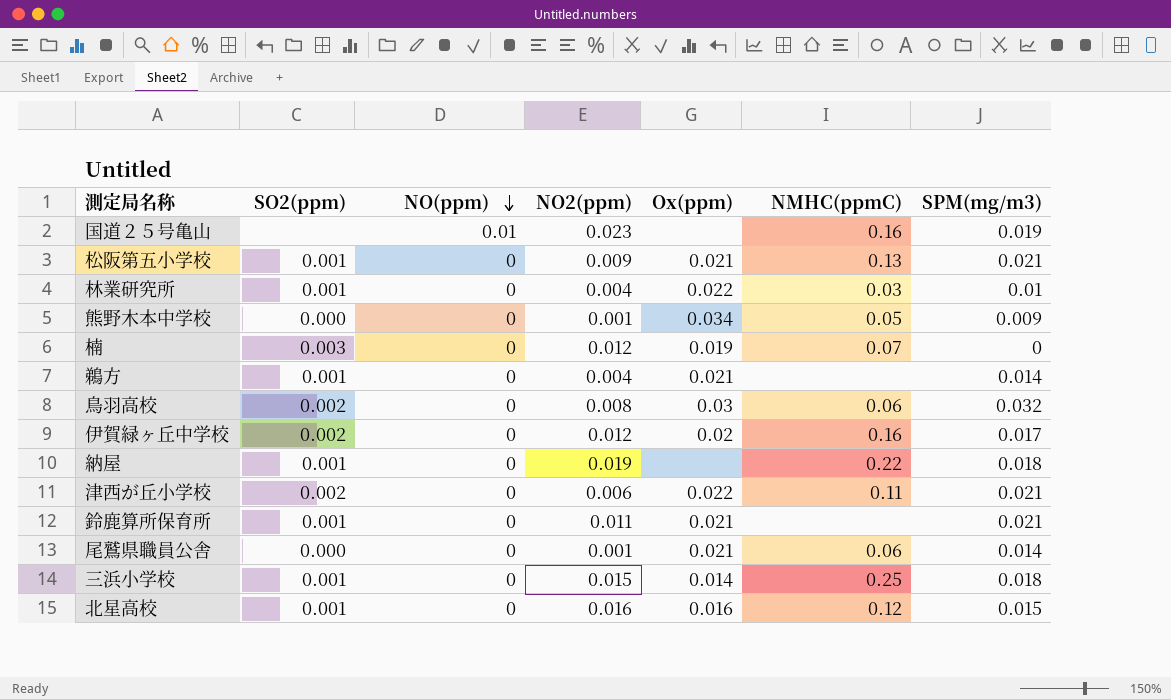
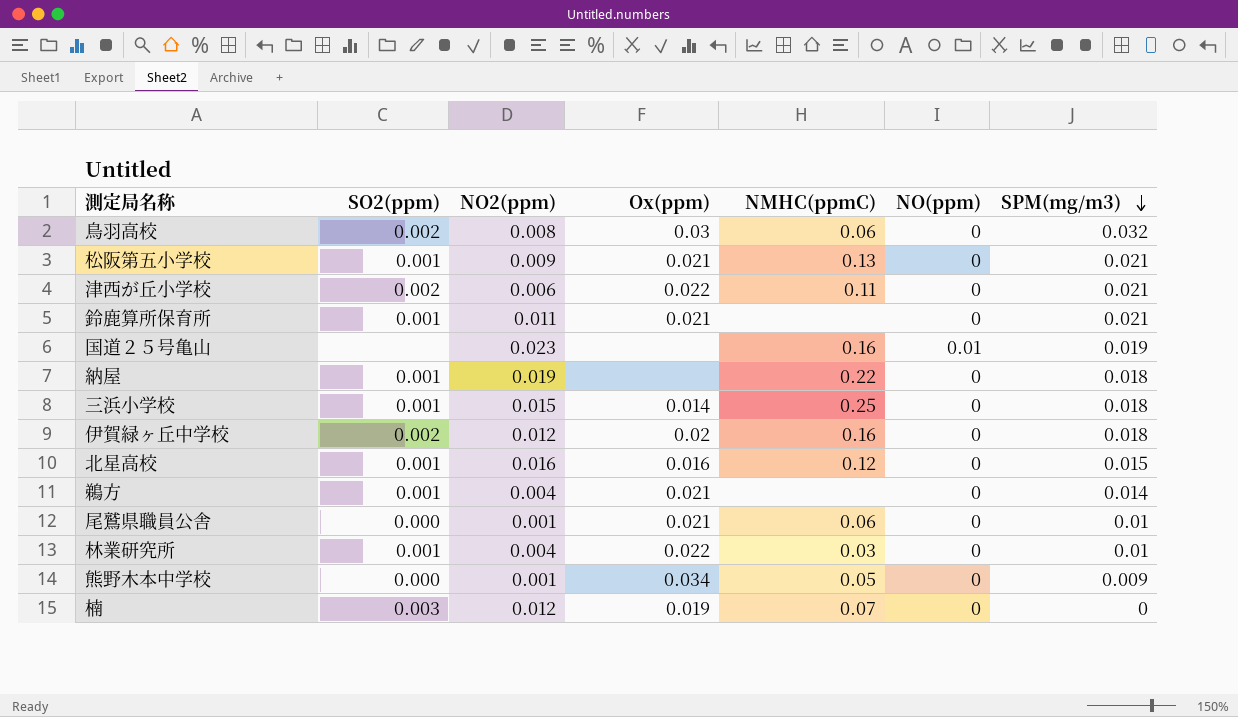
row order: NO(ppm) descending -> SPM(mg/m3) descending
column NO(ppm) | position: 3 -> 6
伊賀緑ヶ丘中学校 | SPM(mg/m3): 0.017 -> 0.018
尾鷲県職員公舎 | SPM(mg/m3): 0.014 -> 0.01

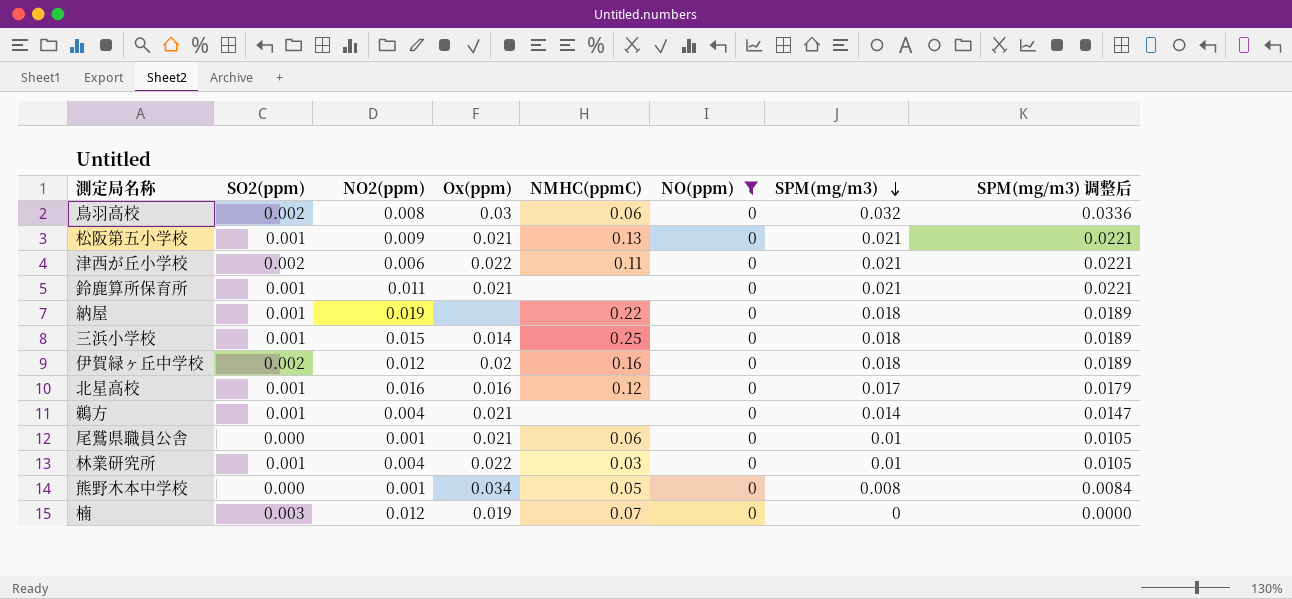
filter: none -> NO(ppm) = 0
column SPM(mg/m3) 调整后 | formula: none -> [SPM(mg/m3)] * 1.05
北星高校 | SPM(mg/m3): 0.015 -> 0.017
熊野木本中学校 | SPM(mg/m3): 0.009 -> 0.008

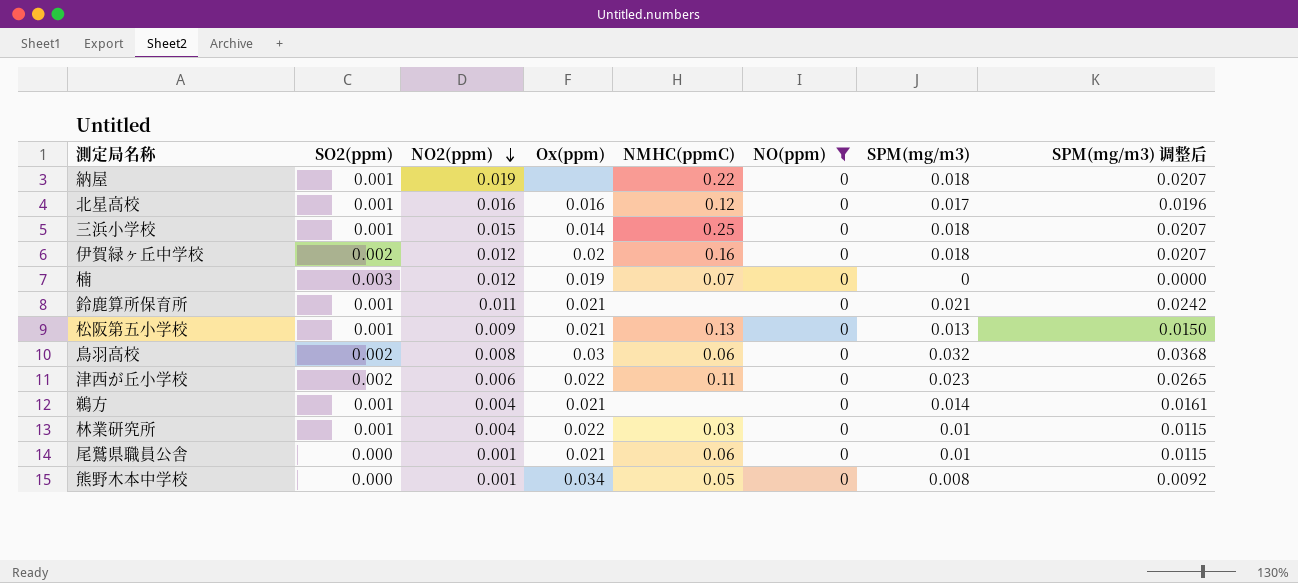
row order: SPM(mg/m3) descending -> NO2(ppm) descending
column SPM(mg/m3) 调整后 | formula: [SPM(mg/m3)] * 1.05 -> [SPM(mg/m3)] * 1.15
松阪第五小学校 | SPM(mg/m3): 0.021 -> 0.013
津西が丘小学校 | SPM(mg/m3): 0.021 -> 0.023

